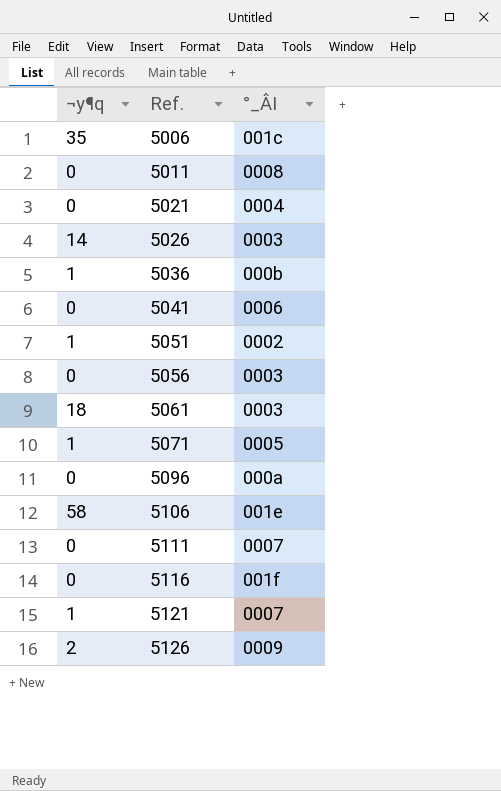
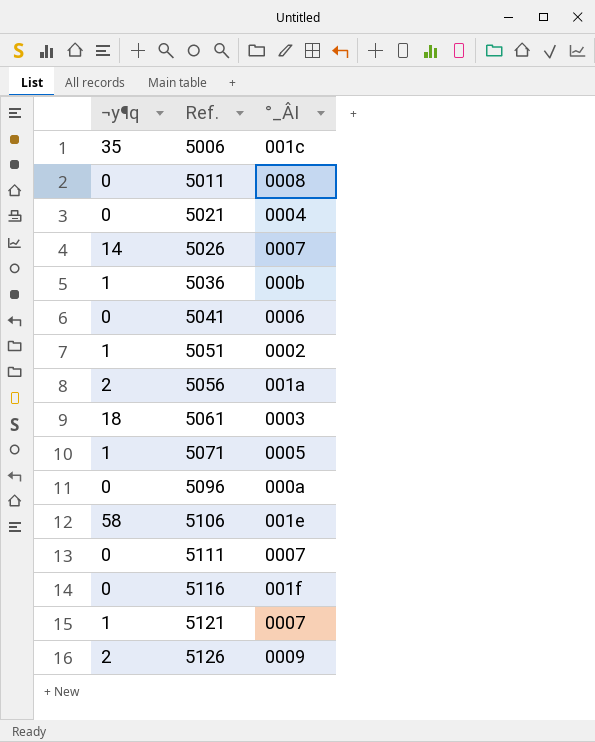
5026 | °_ÂI: 0003 -> 0007
5056 | ¬y¶q: 0 -> 2
5056 | °_ÂI: 0003 -> 001a

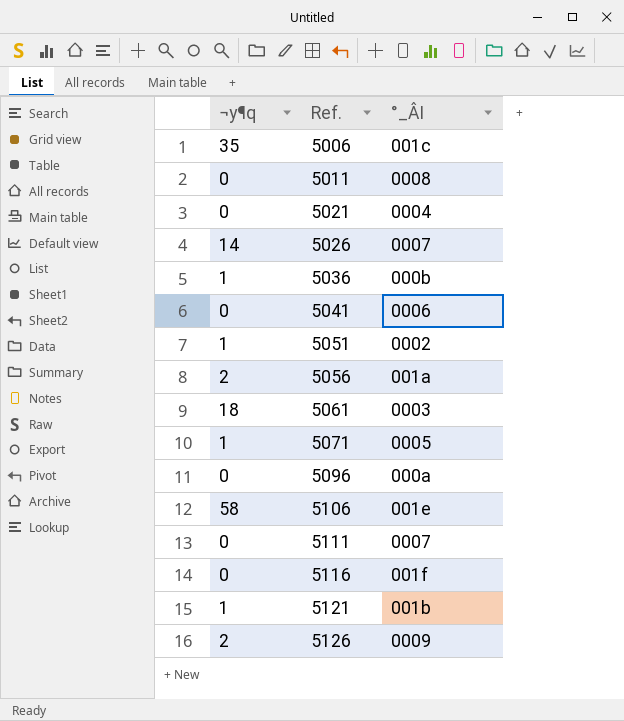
5121 | °_ÂI: 0007 -> 001b

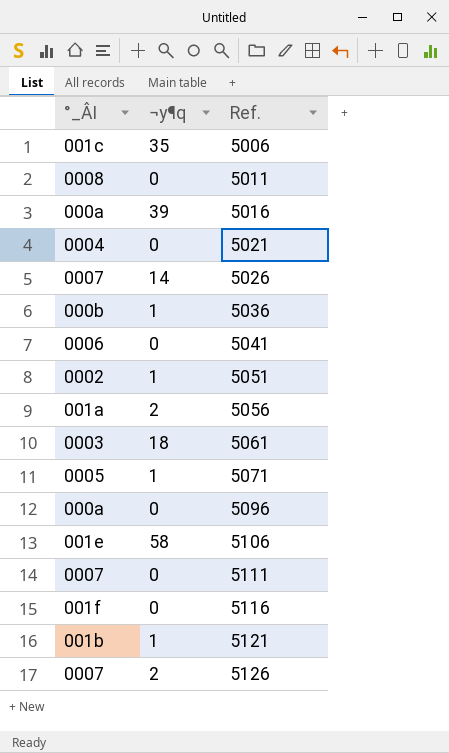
column °_ÂI | position: 3 -> 1
row 5016: none -> 000a | 39
5126 | °_ÂI: 0009 -> 0007

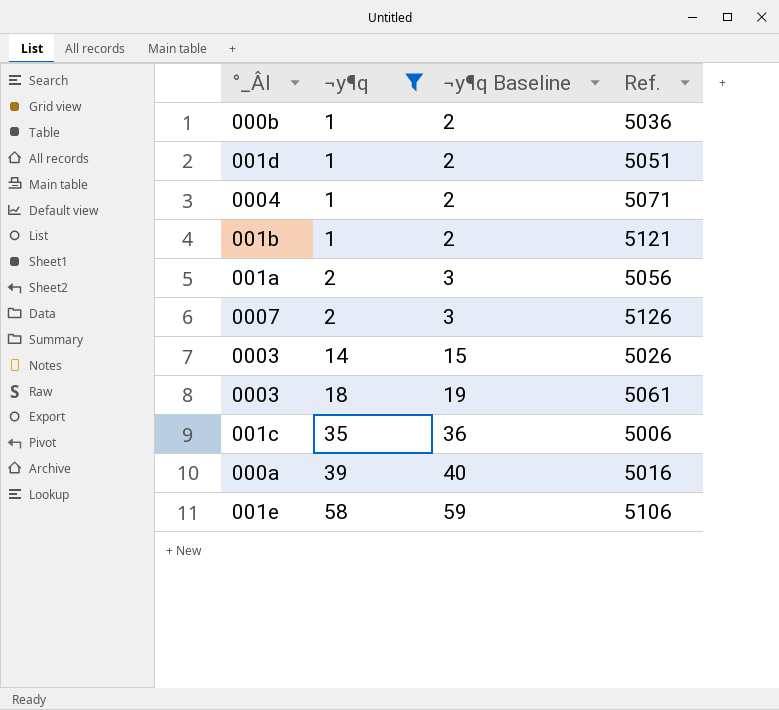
filter: none -> ¬y¶q != 0
row order: Ref. ascending -> ¬y¶q ascending
column ¬y¶q Baseline | formula: none -> [¬y¶q] + 1
5051 | °_ÂI: 0002 -> 001d
5071 | °_ÂI: 0005 -> 0004
5026 | °_ÂI: 0007 -> 0003

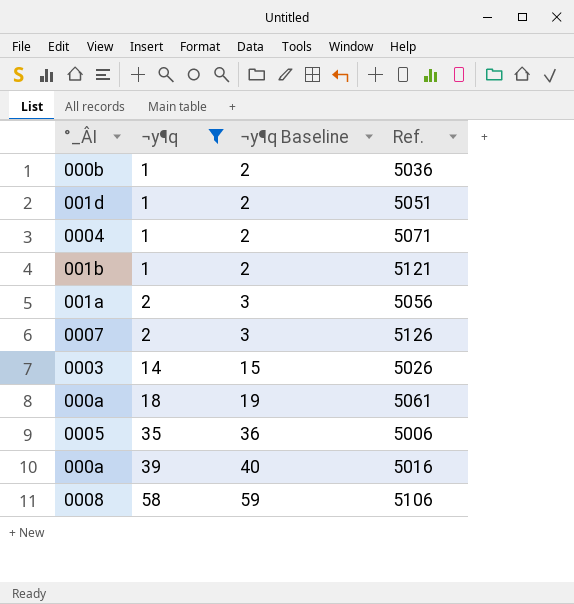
5061 | °_ÂI: 0003 -> 000a
5006 | °_ÂI: 001c -> 0005
5106 | °_ÂI: 001e -> 0008

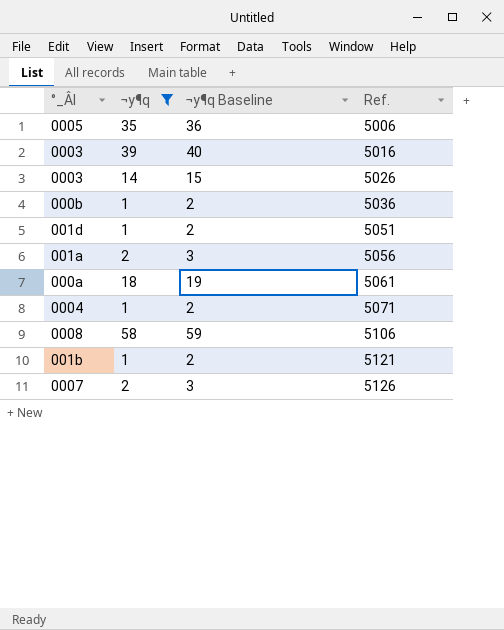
row order: ¬y¶q ascending -> Ref. ascending
5016 | °_ÂI: 000a -> 0003

